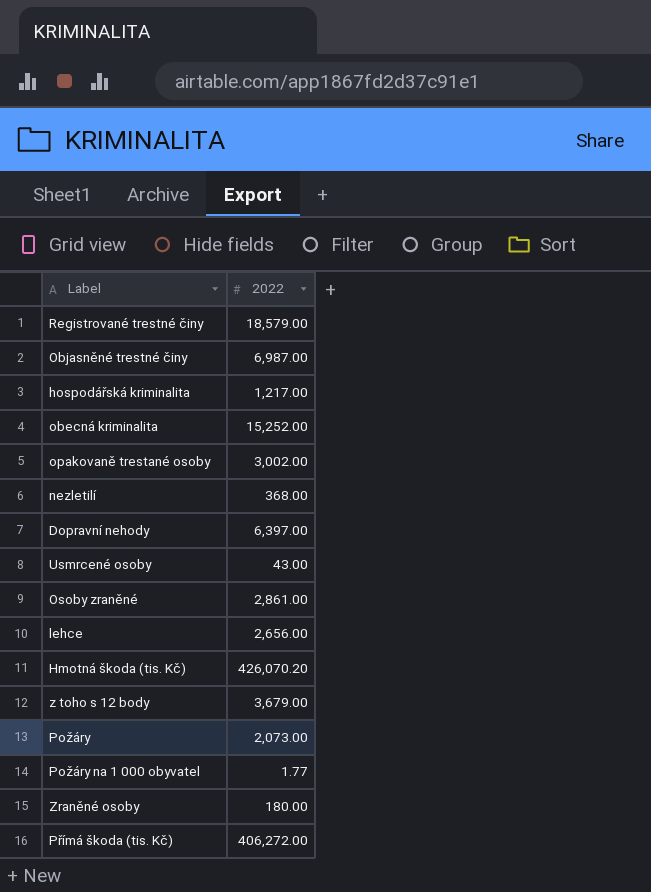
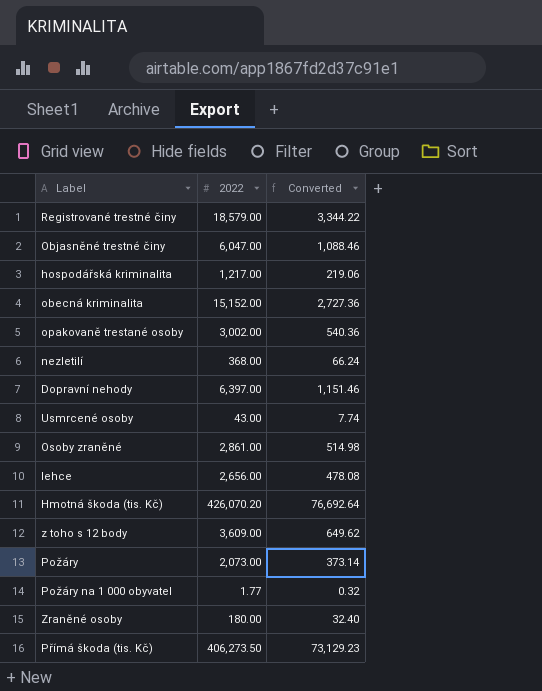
column Converted | formula: none -> [2022] * 0.18
Objasněné trestné činy | 2022: 6,987.00 -> 6,047.00
obecná kriminalita | 2022: 15,252.00 -> 15,152.00
z toho s 12 body | 2022: 3,679.00 -> 3,609.00
Přímá škoda (tis. Kč) | 2022: 406,272.00 -> 406,273.50

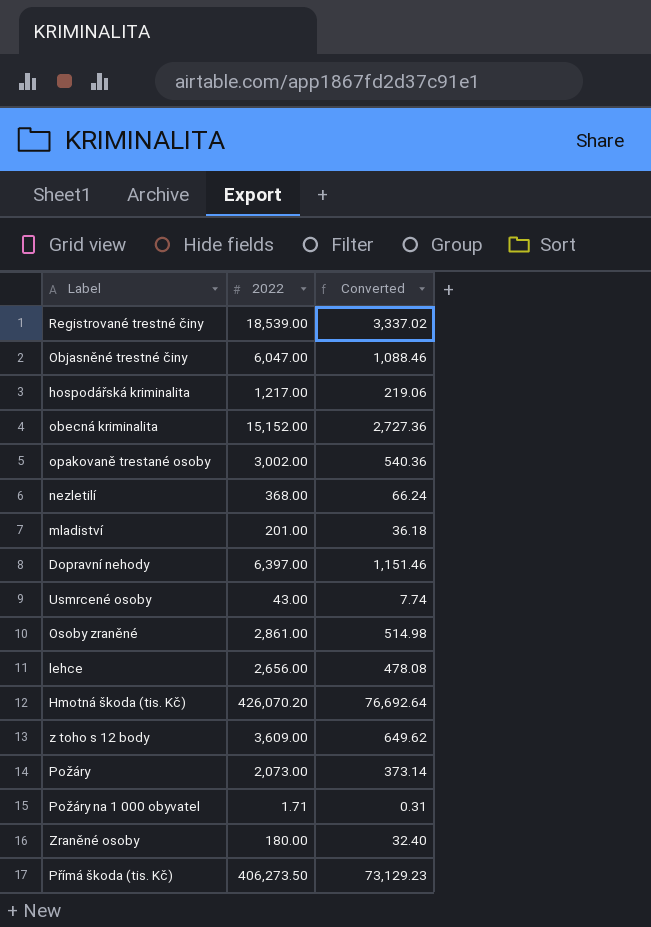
Registrované trestné činy | 2022: 18,579.00 -> 18,539.00
Registrované trestné činy | Converted: 3,344.22 -> 3,337.02
row mladiství: none -> 201.00 | 36.18
Požáry na 1 000 obyvatel | 2022: 1.77 -> 1.71
Požáry na 1 000 obyvatel | Converted: 0.32 -> 0.31

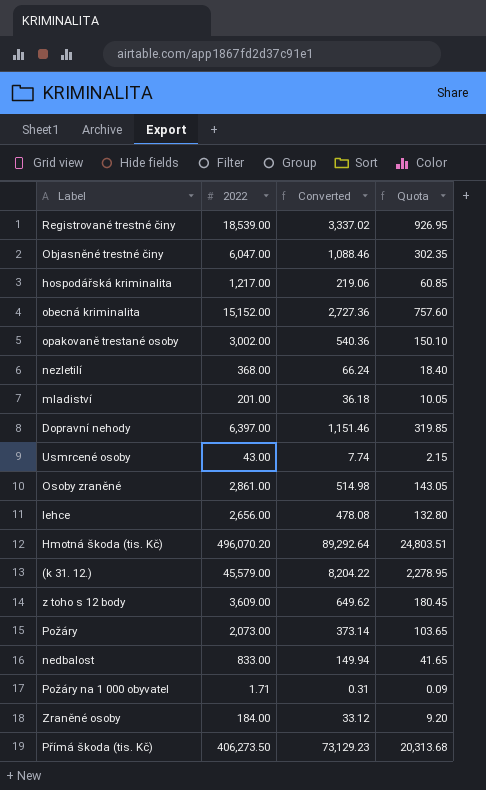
column Quota | formula: none -> [2022] * 0.05
Hmotná škoda (tis. Kč) | 2022: 426,070.20 -> 496,070.20
Hmotná škoda (tis. Kč) | Converted: 76,692.64 -> 89,292.64
row (k 31. 12.): none -> 45,579.00 | 8,204.22 | 2,278.95
row nedbalost: none -> 833.00 | 149.94 | 41.65
Zraněné osoby | 2022: 180.00 -> 184.00
Zraněné osoby | Converted: 32.40 -> 33.12

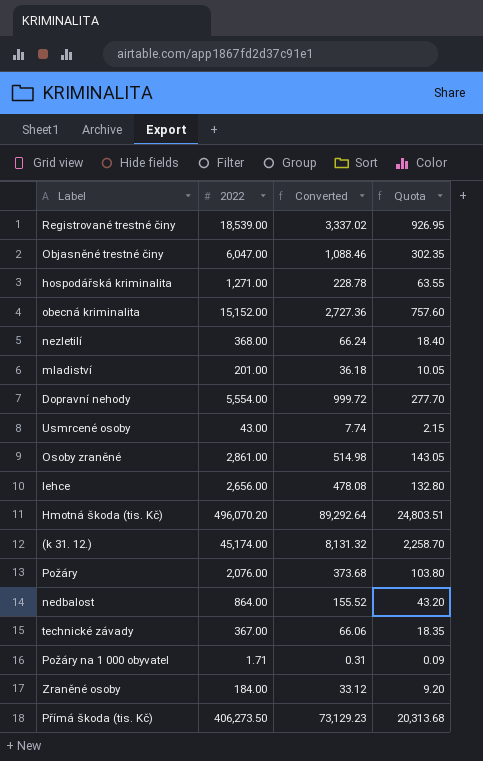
row opakovaně trestané osoby: 3,002.00 | 540.36 | 150.10 -> none
row z toho s 12 body: 3,609.00 | 649.62 | 180.45 -> none
hospodářská kriminalita | 2022: 1,217.00 -> 1,271.00
hospodářská kriminalita | Converted: 219.06 -> 228.78
hospodářská kriminalita | Quota: 60.85 -> 63.55
Dopravní nehody | 2022: 6,397.00 -> 5,554.00
Dopravní nehody | Converted: 1,151.46 -> 999.72
Dopravní nehody | Quota: 319.85 -> 277.70
(k 31. 12.) | 2022: 45,579.00 -> 45,174.00
(k 31. 12.) | Converted: 8,204.22 -> 8,131.32
(k 31. 12.) | Quota: 2,278.95 -> 2,258.70
Požáry | 2022: 2,073.00 -> 2,076.00
Požáry | Converted: 373.14 -> 373.68
Požáry | Quota: 103.65 -> 103.80
nedbalost | 2022: 833.00 -> 864.00
nedbalost | Converted: 149.94 -> 155.52
nedbalost | Quota: 41.65 -> 43.20
row technické závady: none -> 367.00 | 66.06 | 18.35

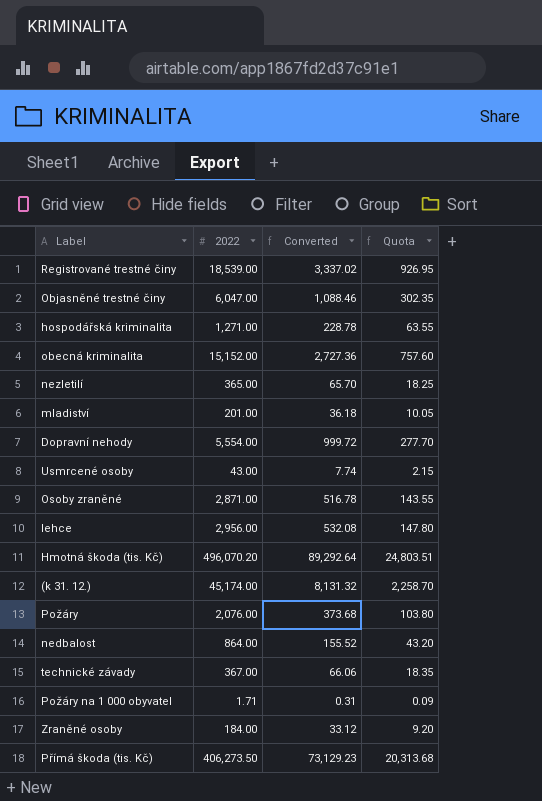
nezletilí | 2022: 368.00 -> 365.00
nezletilí | Converted: 66.24 -> 65.70
nezletilí | Quota: 18.40 -> 18.25
Osoby zraněné | 2022: 2,861.00 -> 2,871.00
Osoby zraněné | Converted: 514.98 -> 516.78
Osoby zraněné | Quota: 143.05 -> 143.55
lehce | 2022: 2,656.00 -> 2,956.00
lehce | Converted: 478.08 -> 532.08
lehce | Quota: 132.80 -> 147.80

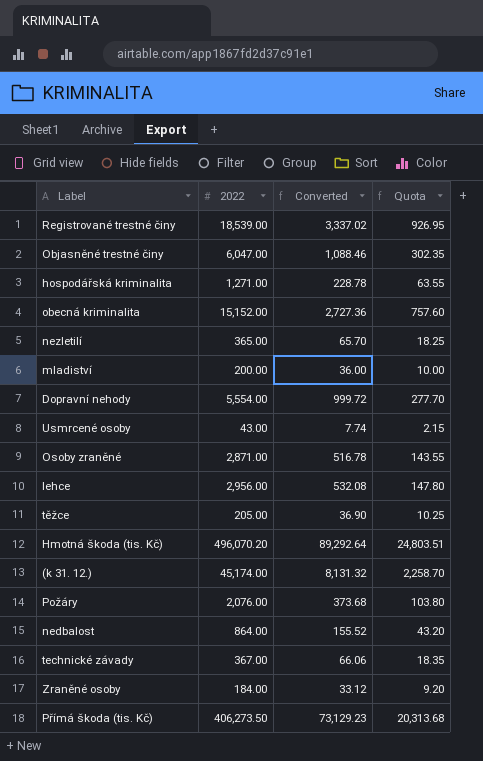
row Požáry na 1 000 obyvatel: 1.71 | 0.31 | 0.09 -> none
mladiství | 2022: 201.00 -> 200.00
mladiství | Converted: 36.18 -> 36.00
mladiství | Quota: 10.05 -> 10.00
row těžce: none -> 205.00 | 36.90 | 10.25

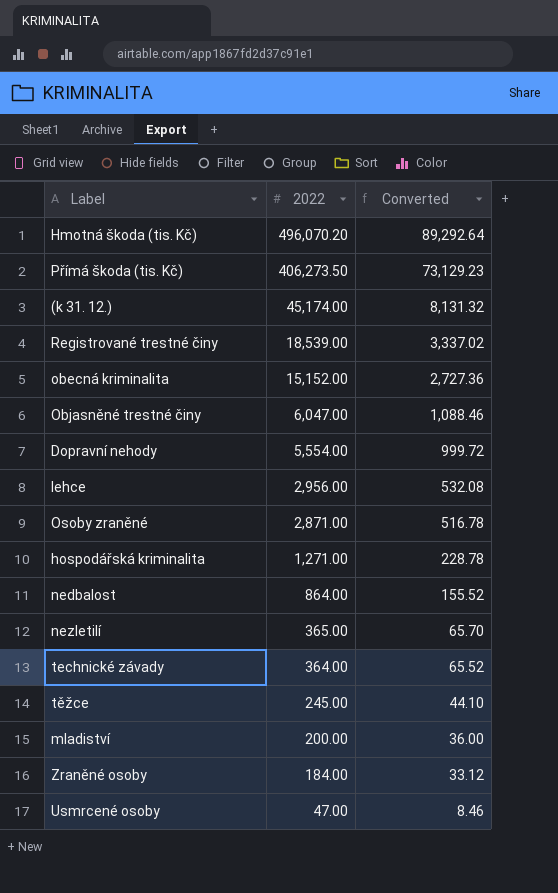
row order: none -> 2022 descending
column Quota | formula: [2022] * 0.05 -> none
row Požáry: 2,076.00 | 373.68 | 103.80 -> none
technické závady | 2022: 367.00 -> 364.00
technické závady | Converted: 66.06 -> 65.52
těžce | 2022: 205.00 -> 245.00
těžce | Converted: 36.90 -> 44.10
Usmrcené osoby | 2022: 43.00 -> 47.00
Usmrcené osoby | Converted: 7.74 -> 8.46

